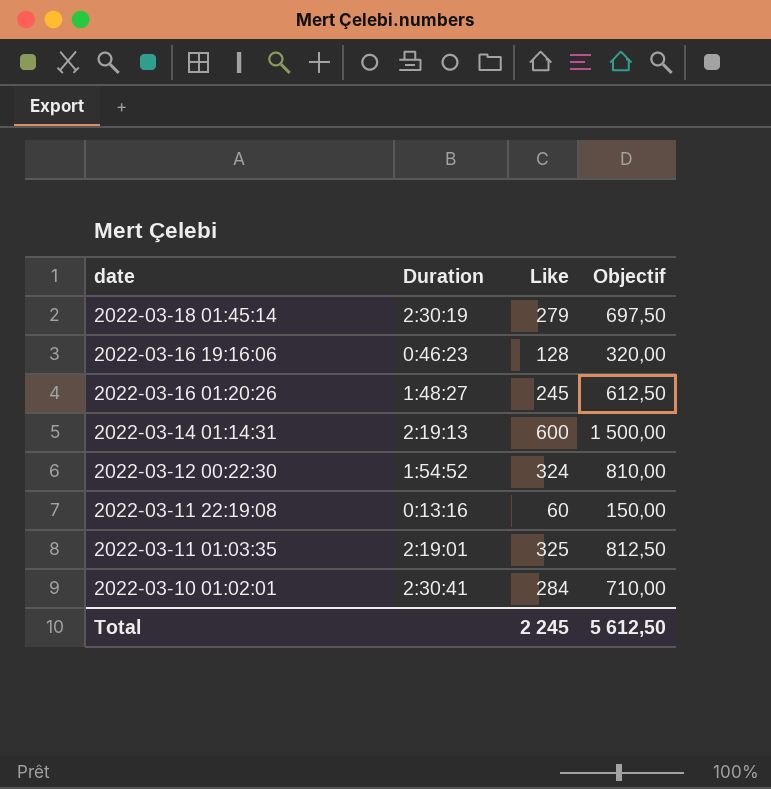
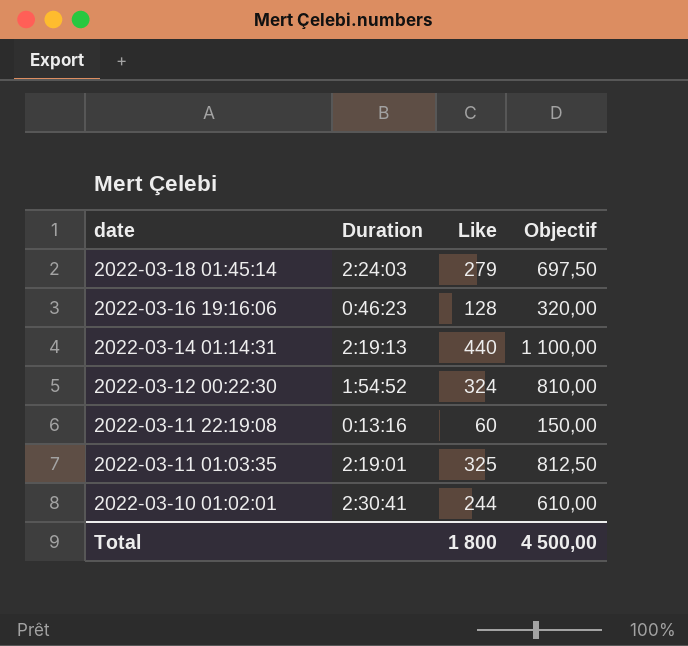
row 2022-03-16 01:20:26: 1:48:27 | 245 | 612,50 -> none
2022-03-18 01:45:14 | Duration: 2:30:19 -> 2:24:03
2022-03-14 01:14:31 | Like: 600 -> 440
2022-03-14 01:14:31 | Objectif: 1 500,00 -> 1 100,00
2022-03-10 01:02:01 | Like: 284 -> 244
2022-03-10 01:02:01 | Objectif: 710,00 -> 610,00
Total | Like: 2 245 -> 1 800
Total | Objectif: 5 612,50 -> 4 500,00

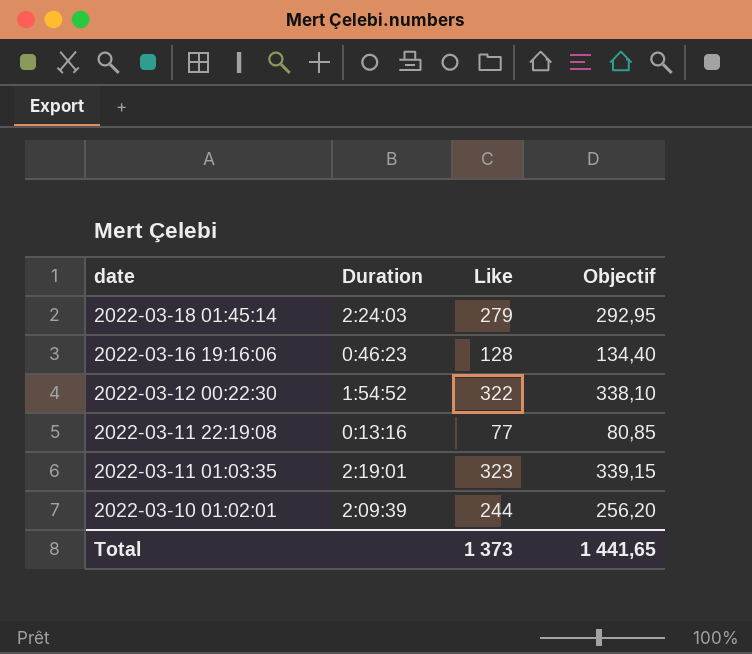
column Objectif | formula: [Like] * 2,5 -> [Like] * 1,05
row 2022-03-14 01:14:31: 2:19:13 | 440 | 1 100,00 -> none
2022-03-12 00:22:30 | Like: 324 -> 322
2022-03-11 22:19:08 | Like: 60 -> 77
2022-03-11 01:03:35 | Like: 325 -> 323
2022-03-10 01:02:01 | Duration: 2:30:41 -> 2:09:39
Total | Like: 1 800 -> 1 373
Total | Objectif: 4 500,00 -> 1 441,65

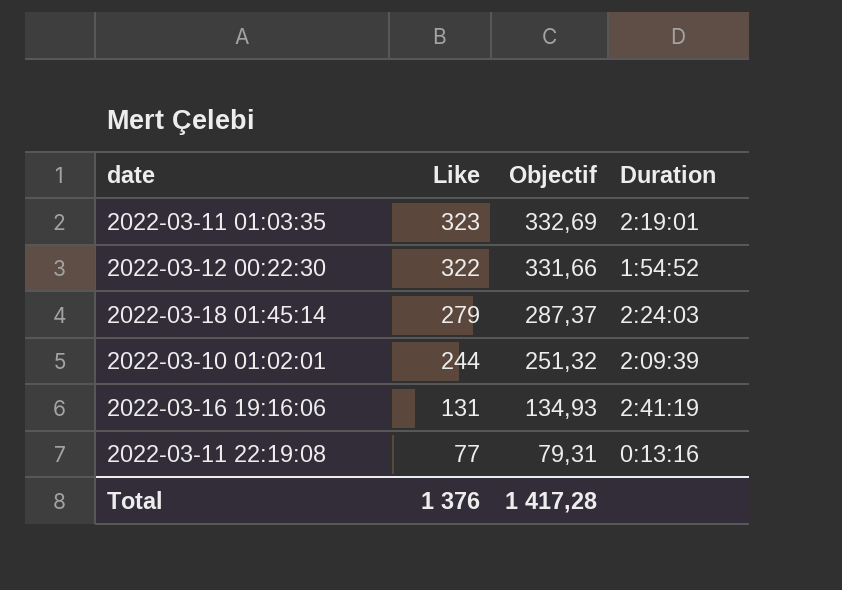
row order: date descending -> Like descending
column Objectif | formula: [Like] * 1,05 -> [Like] * 1,03
column Duration | position: 2 -> 4
2022-03-16 19:16:06 | Like: 128 -> 131
2022-03-16 19:16:06 | Duration: 0:46:23 -> 2:41:19
Total | Like: 1 373 -> 1 376
Total | Objectif: 1 441,65 -> 1 417,28

